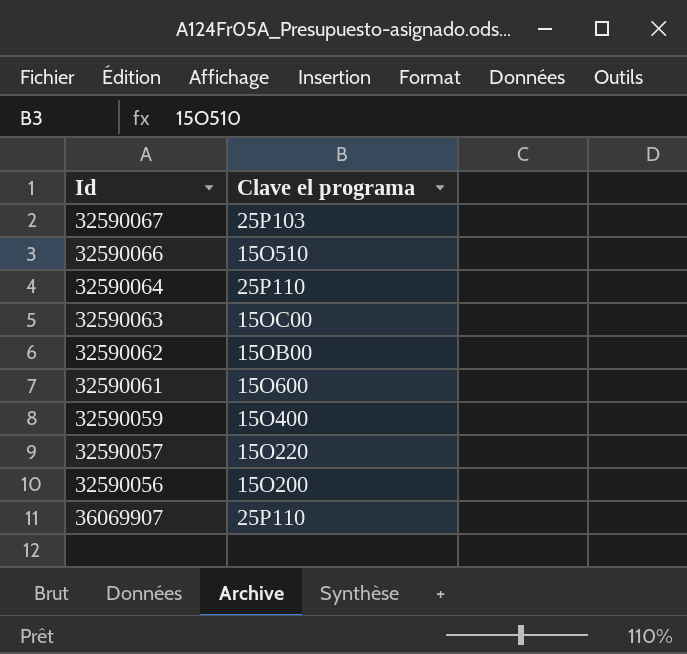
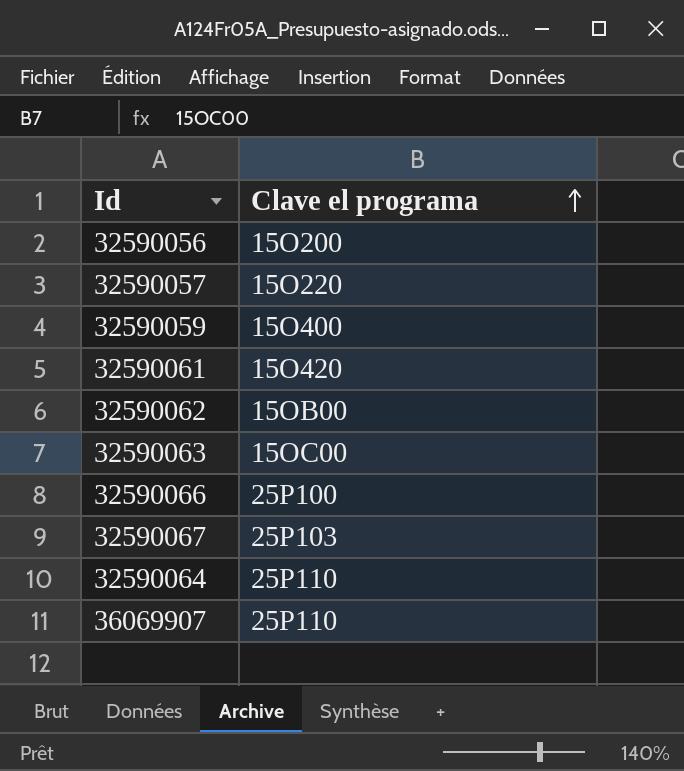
row order: none -> Clave el programa ascending
32590061 | Clave el programa: 15O600 -> 15O420
32590066 | Clave el programa: 15O510 -> 25P100

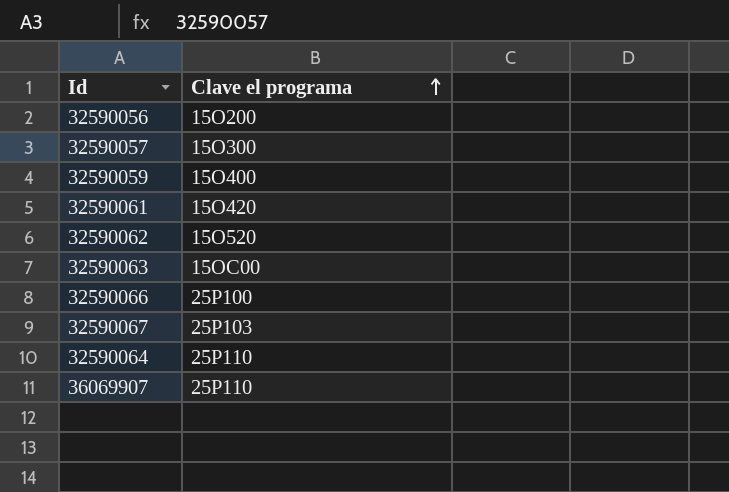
32590057 | Clave el programa: 15O220 -> 15O300
32590062 | Clave el programa: 15OB00 -> 15O520

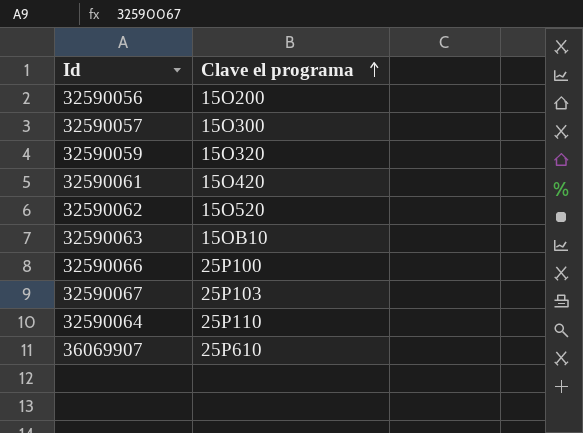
32590059 | Clave el programa: 15O400 -> 15O320
32590063 | Clave el programa: 15OC00 -> 15OB10
36069907 | Clave el programa: 25P110 -> 25P610

